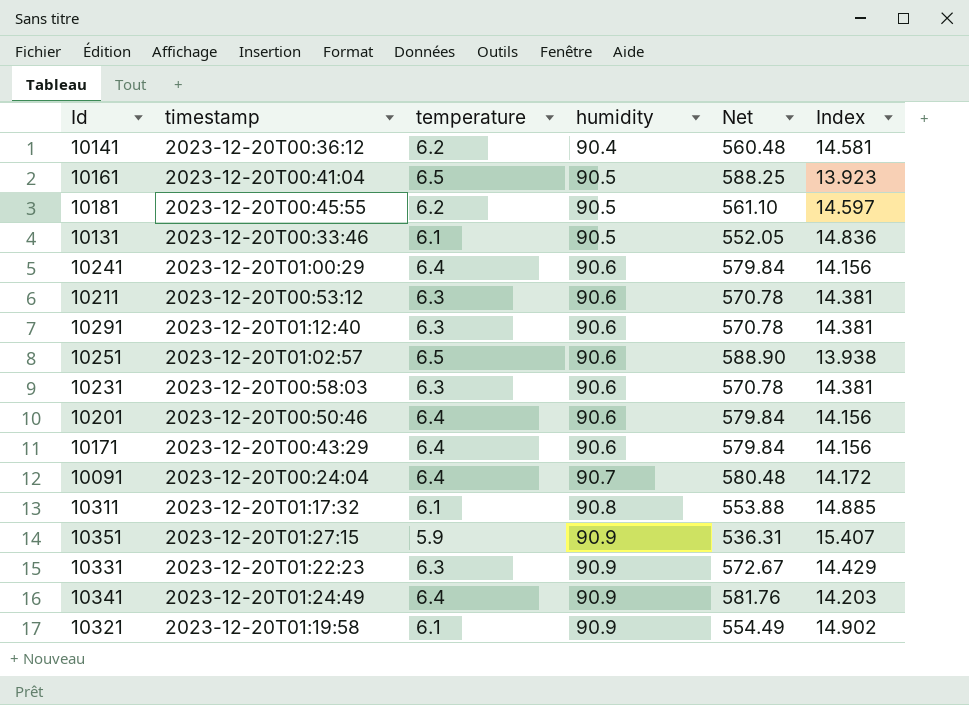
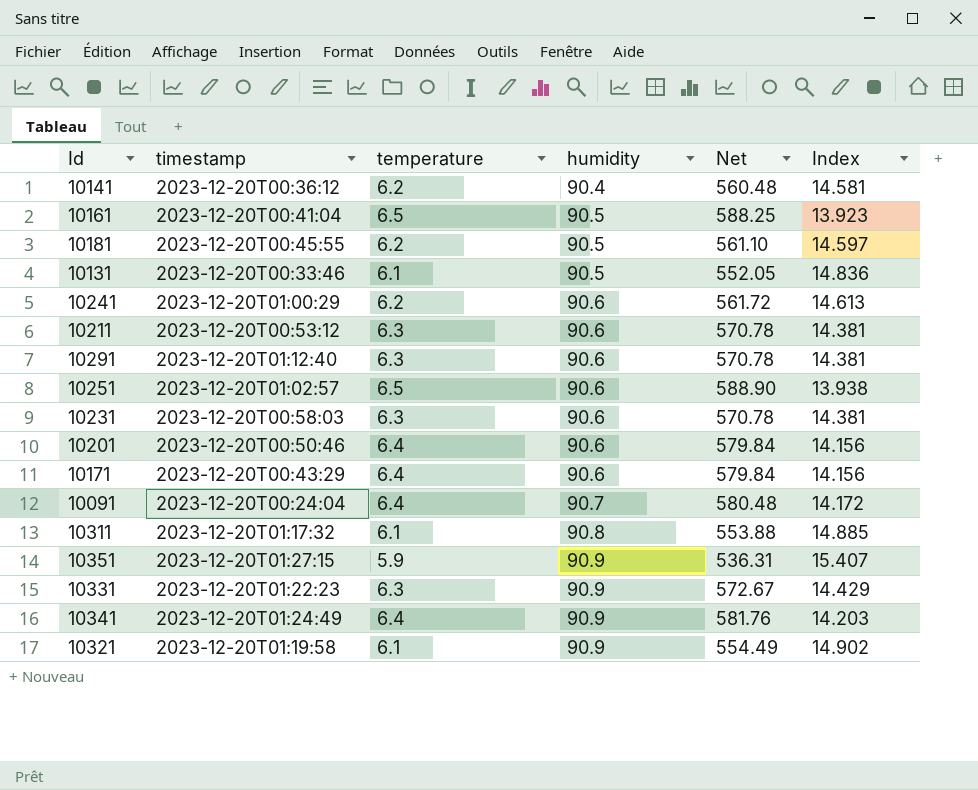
10241 | temperature: 6.4 -> 6.2
10241 | Net: 579.84 -> 561.72
10241 | Index: 14.156 -> 14.613

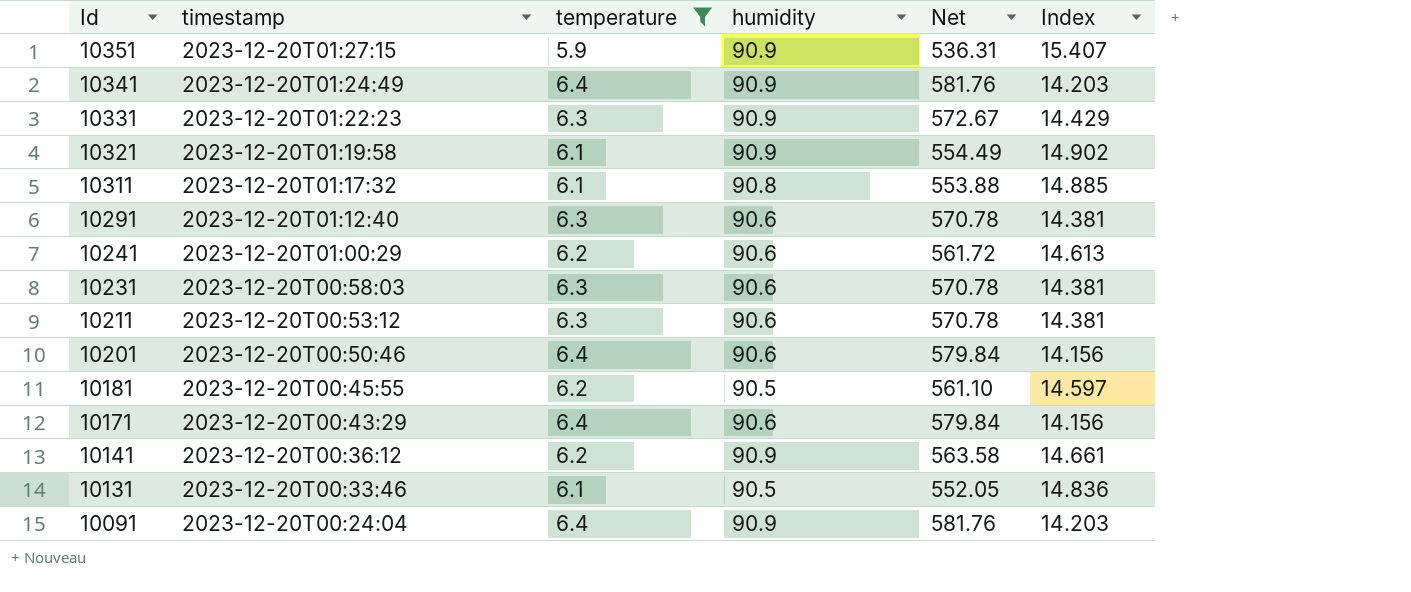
filter: none -> temperature != 6.5
row order: humidity ascending -> Id descending
10141 | humidity: 90.4 -> 90.9
10141 | Net: 560.48 -> 563.58
10141 | Index: 14.581 -> 14.661
10091 | humidity: 90.7 -> 90.9
10091 | Net: 580.48 -> 581.76
10091 | Index: 14.172 -> 14.203

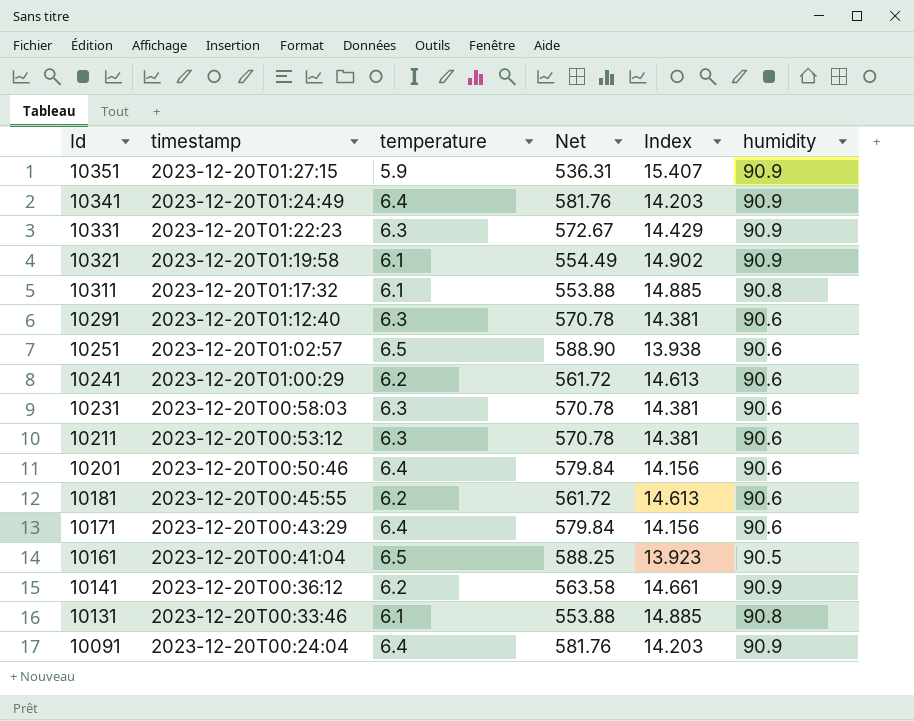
filter: temperature != 6.5 -> none
column humidity | position: 4 -> 6
10181 | Net: 561.10 -> 561.72
10181 | Index: 14.597 -> 14.613
10181 | humidity: 90.5 -> 90.6
10131 | Net: 552.05 -> 553.88
10131 | Index: 14.836 -> 14.885
10131 | humidity: 90.5 -> 90.8

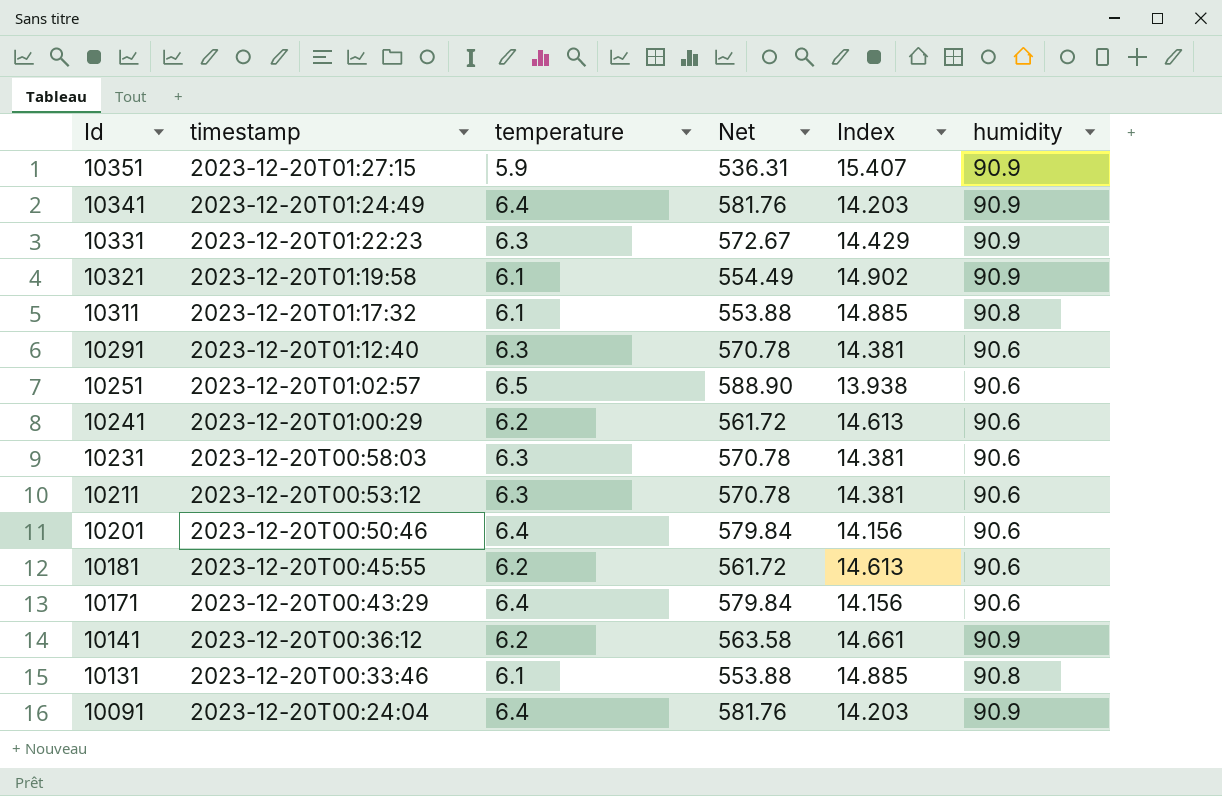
row 10161: 2023-12-20T00:41:04 | 6.5 | 588.25 | 13.923 | 90.5 -> none

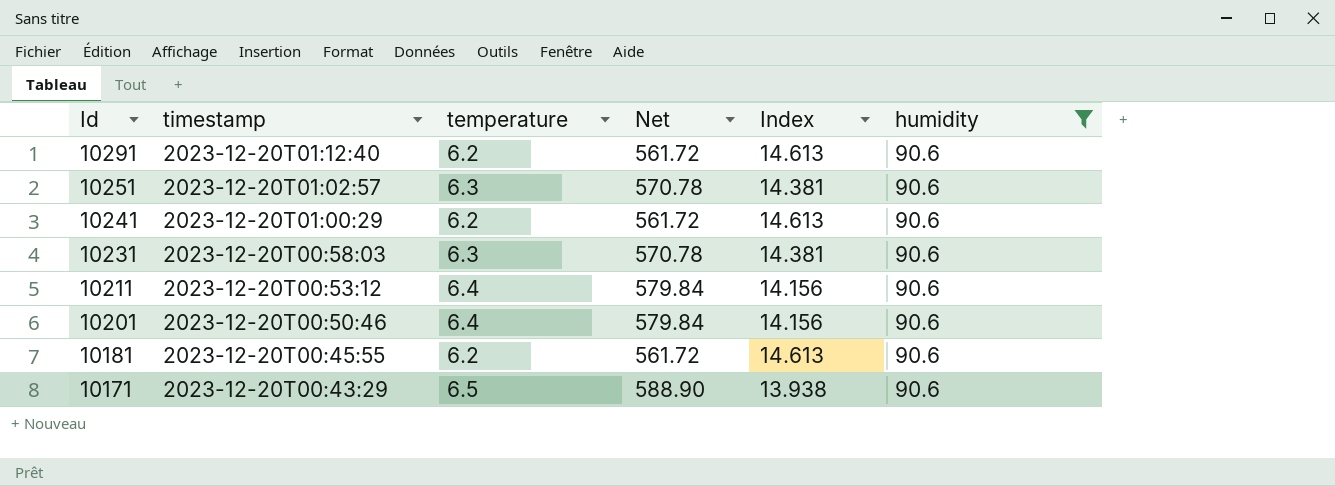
filter: none -> humidity = 90.6
10291 | temperature: 6.3 -> 6.2
10291 | Net: 570.78 -> 561.72
10291 | Index: 14.381 -> 14.613
10251 | temperature: 6.5 -> 6.3
10251 | Net: 588.90 -> 570.78
10251 | Index: 13.938 -> 14.381
10211 | temperature: 6.3 -> 6.4
10211 | Net: 570.78 -> 579.84
10211 | Index: 14.381 -> 14.156
10171 | temperature: 6.4 -> 6.5
10171 | Net: 579.84 -> 588.90
10171 | Index: 14.156 -> 13.938

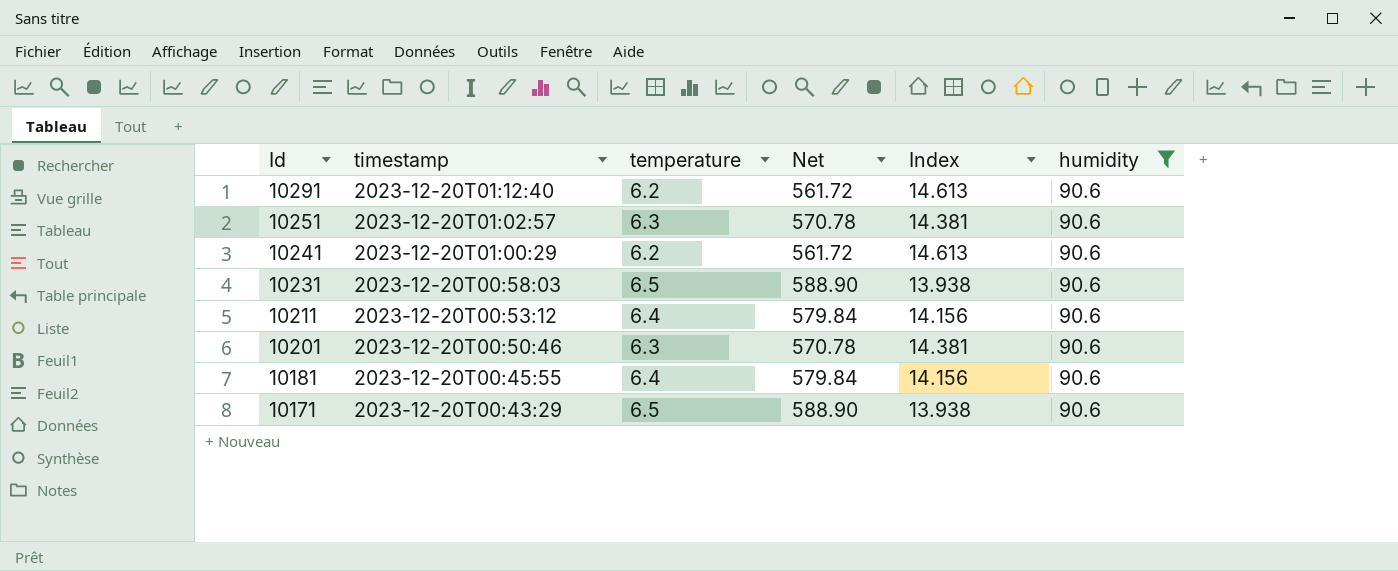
10231 | temperature: 6.3 -> 6.5
10231 | Net: 570.78 -> 588.90
10231 | Index: 14.381 -> 13.938
10201 | temperature: 6.4 -> 6.3
10201 | Net: 579.84 -> 570.78
10201 | Index: 14.156 -> 14.381
10181 | temperature: 6.2 -> 6.4
10181 | Net: 561.72 -> 579.84
10181 | Index: 14.613 -> 14.156

